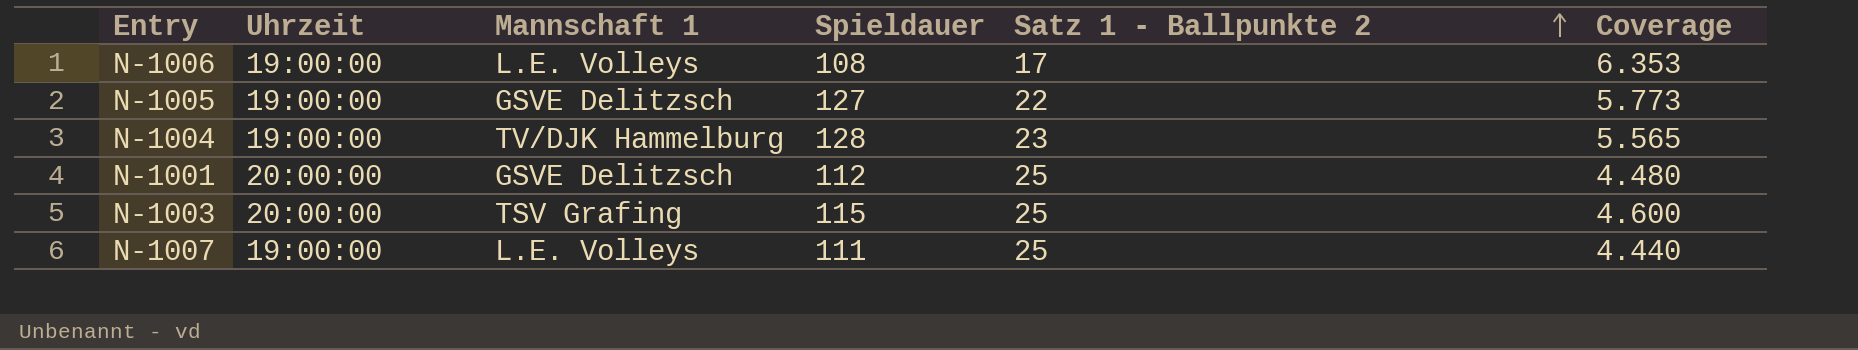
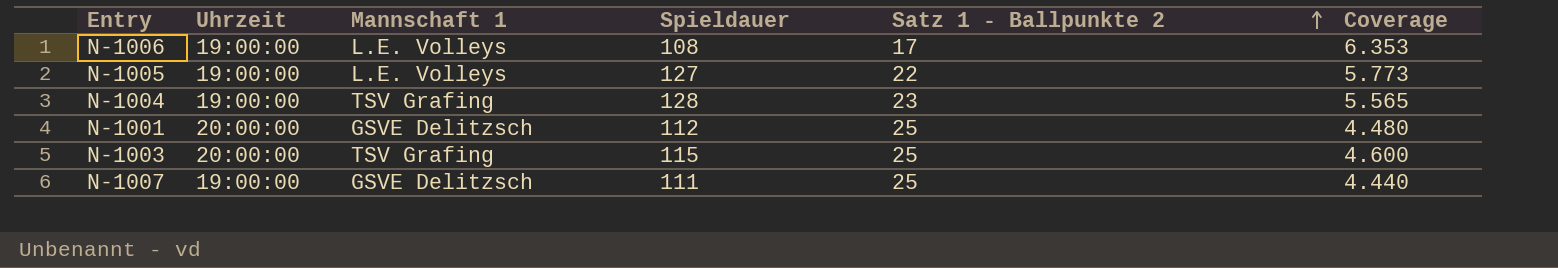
N-1005 | Mannschaft 1: GSVE Delitzsch -> L.E. Volleys
N-1004 | Mannschaft 1: TV/DJK Hammelburg -> TSV Grafing
N-1007 | Mannschaft 1: L.E. Volleys -> GSVE Delitzsch

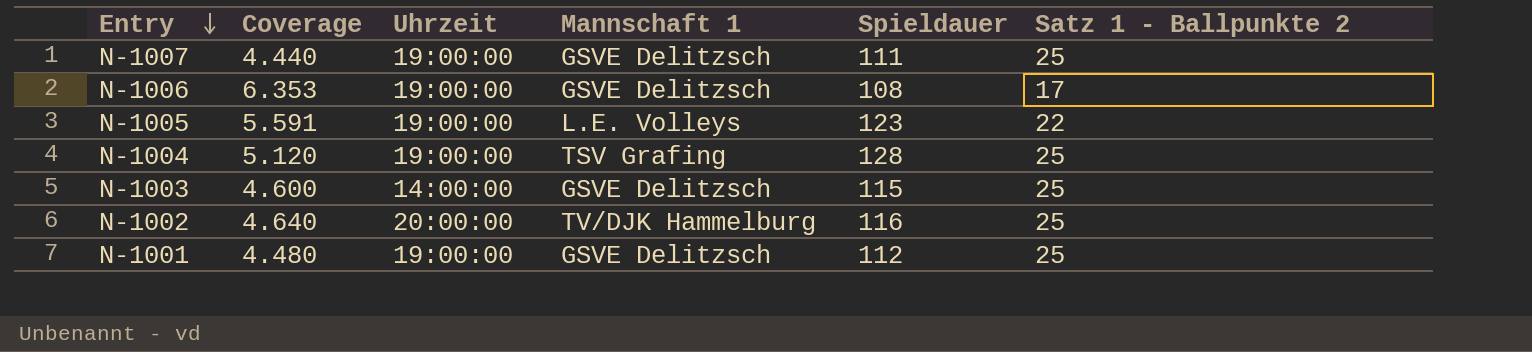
row order: Satz 1 - Ballpunkte 2 ascending -> Entry descending
column Coverage | position: 6 -> 2
N-1006 | Mannschaft 1: L.E. Volleys -> GSVE Delitzsch
N-1005 | Coverage: 5.773 -> 5.591
N-1005 | Spieldauer: 127 -> 123
N-1004 | Coverage: 5.565 -> 5.120
N-1004 | Satz 1 - Ballpunkte 2: 23 -> 25
N-1003 | Uhrzeit: 20:00:00 -> 14:00:00
N-1003 | Mannschaft 1: TSV Grafing -> GSVE Delitzsch
row N-1002: none -> 4.640 | 20:00:00 | TV/DJK Hammelburg | 116 | 25
N-1001 | Uhrzeit: 20:00:00 -> 19:00:00

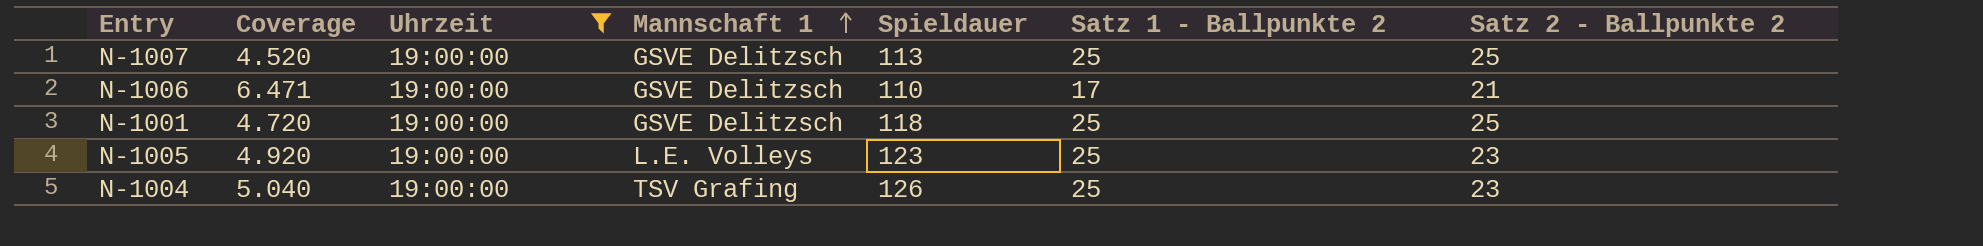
filter: none -> Uhrzeit = 19:00:00
row order: Entry descending -> Mannschaft 1 ascending
column Satz 2 - Ballpunkte 2 | position: none -> 7
N-1007 | Coverage: 4.440 -> 4.520
N-1007 | Spieldauer: 111 -> 113
N-1006 | Coverage: 6.353 -> 6.471
N-1006 | Spieldauer: 108 -> 110
N-1001 | Coverage: 4.480 -> 4.720
N-1001 | Spieldauer: 112 -> 118
N-1005 | Coverage: 5.591 -> 4.920
N-1005 | Satz 1 - Ballpunkte 2: 22 -> 25
N-1004 | Coverage: 5.120 -> 5.040
N-1004 | Spieldauer: 128 -> 126

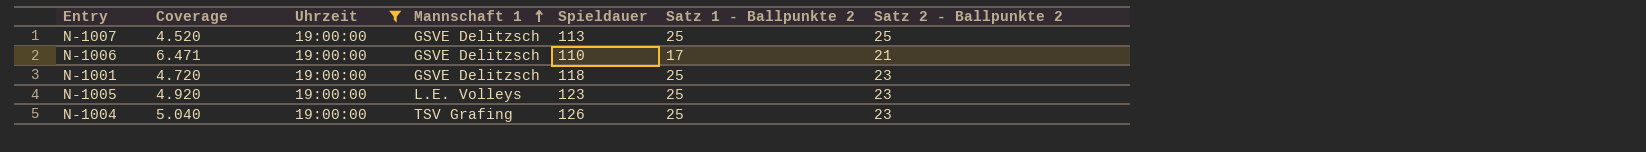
N-1001 | Satz 2 - Ballpunkte 2: 25 -> 23

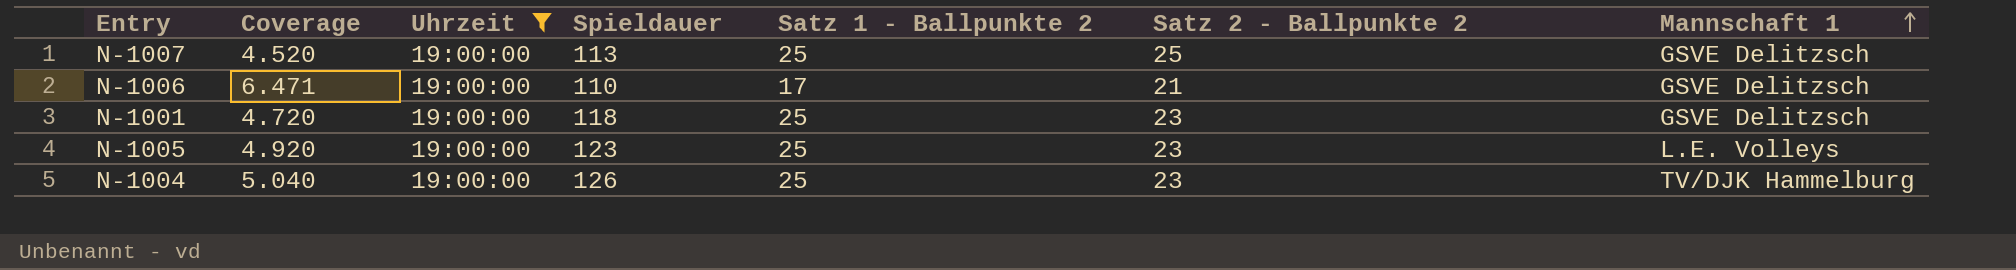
column Mannschaft 1 | position: 4 -> 7
N-1004 | Mannschaft 1: TSV Grafing -> TV/DJK Hammelburg

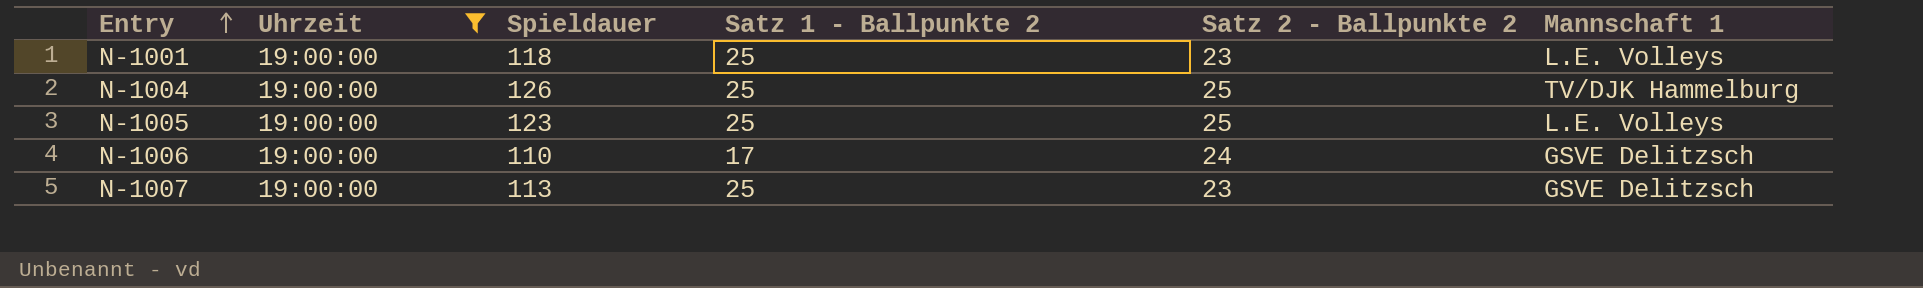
row order: Mannschaft 1 ascending -> Entry ascending
column Coverage | formula: [Spieldauer] / [Satz 1 - Ballpunkte 2] -> none
N-1001 | Mannschaft 1: GSVE Delitzsch -> L.E. Volleys
N-1004 | Satz 2 - Ballpunkte 2: 23 -> 25
N-1005 | Satz 2 - Ballpunkte 2: 23 -> 25
N-1006 | Satz 2 - Ballpunkte 2: 21 -> 24
N-1007 | Satz 2 - Ballpunkte 2: 25 -> 23

